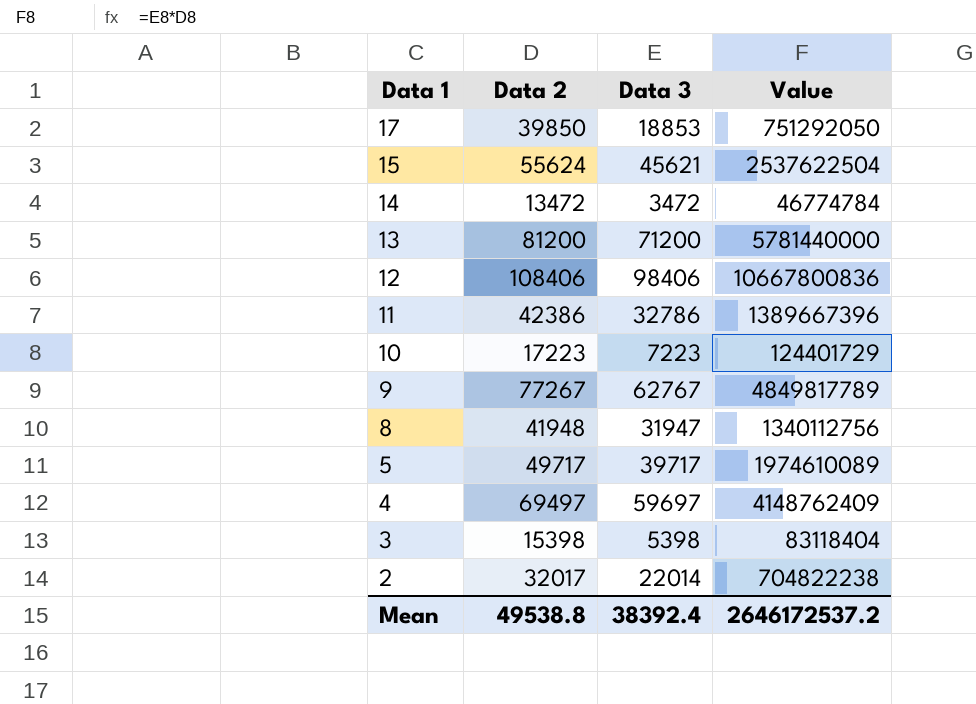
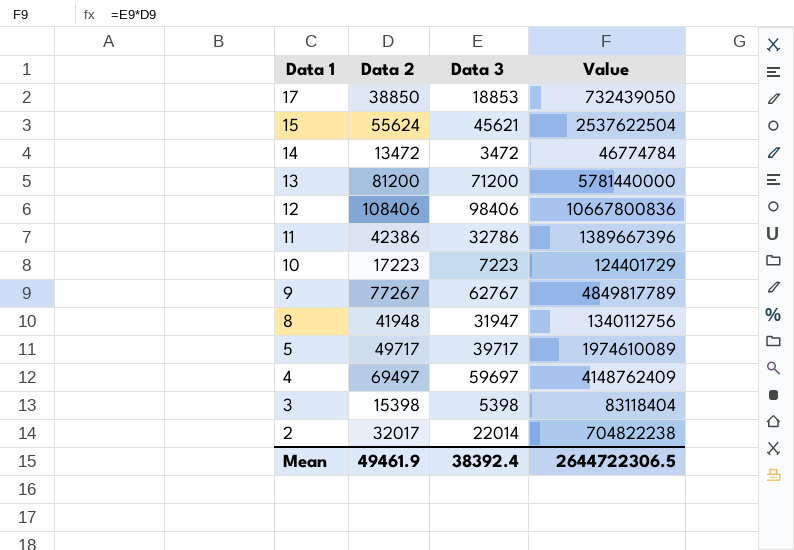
17 | Data 2: 39850 -> 38850
17 | Value: 751292050 -> 732439050
Mean | Data 2: 49538.8 -> 49461.9
Mean | Value: 2646172537.2 -> 2644722306.5

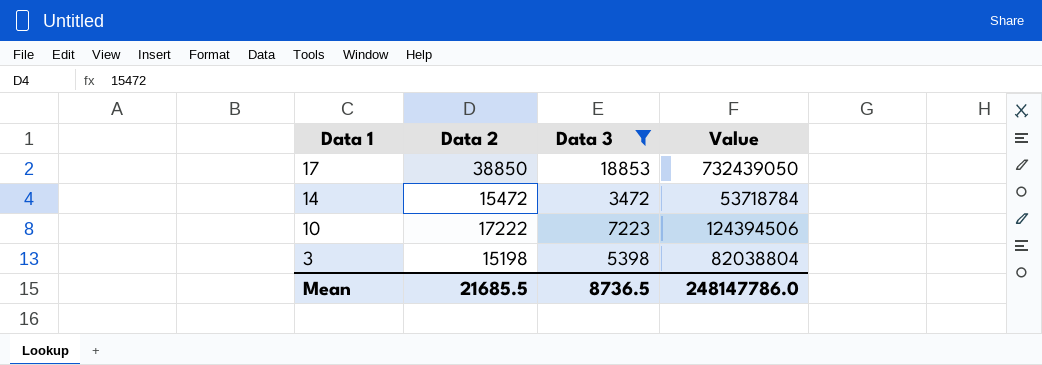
filter: none -> Data 3 <= 18853
14 | Data 2: 13472 -> 15472
14 | Value: 46774784 -> 53718784
10 | Data 2: 17223 -> 17222
10 | Value: 124401729 -> 124394506
3 | Data 2: 15398 -> 15198
3 | Value: 83118404 -> 82038804
Mean | Data 2: 49461.9 -> 21685.5
Mean | Data 3: 38392.4 -> 8736.5
Mean | Value: 2644722306.5 -> 248147786.0

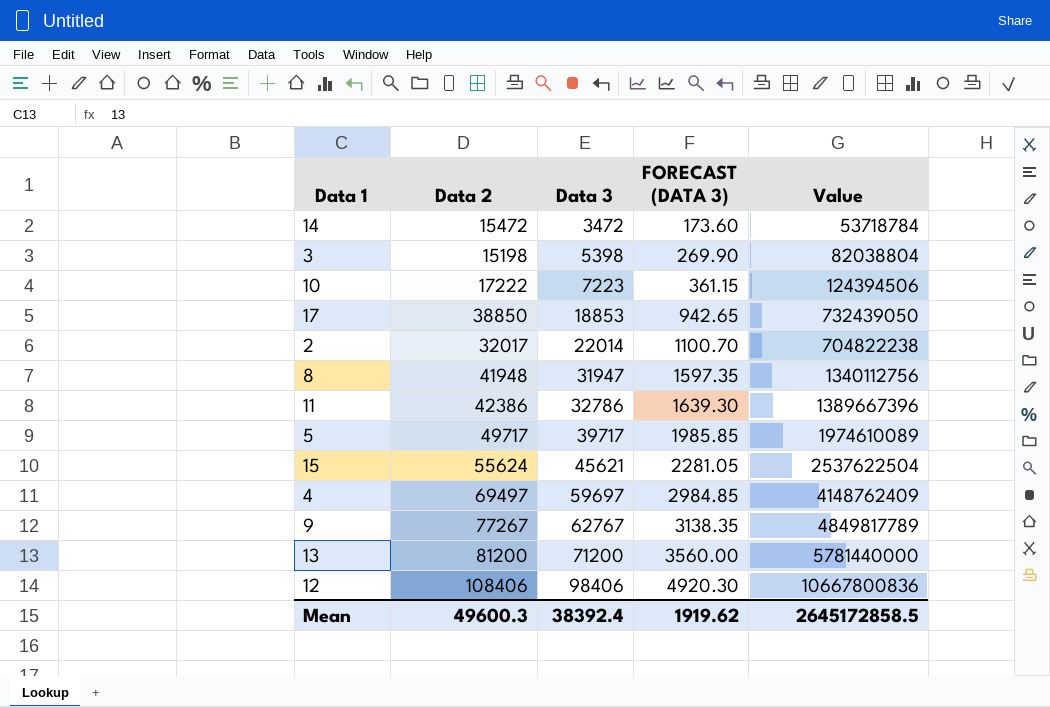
filter: Data 3 <= 18853 -> none
row order: Data 1 descending -> Data 3 ascending
column FORECAST (DATA 3) | formula: none -> [Data 3] * 0.05
Mean | Data 2: 21685.5 -> 49600.3
Mean | Data 3: 8736.5 -> 38392.4
Mean | Value: 248147786.0 -> 2645172858.5

